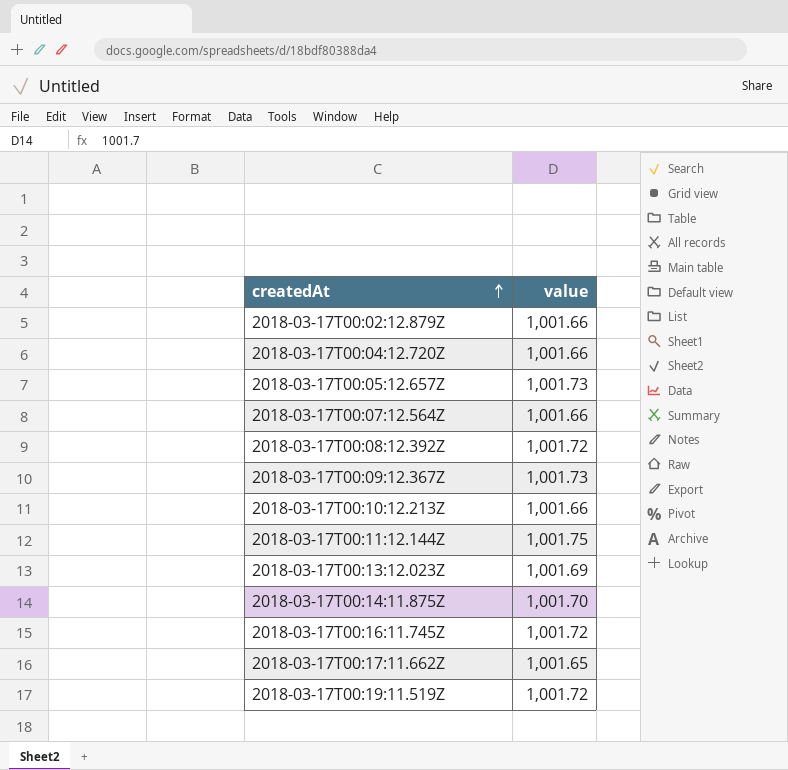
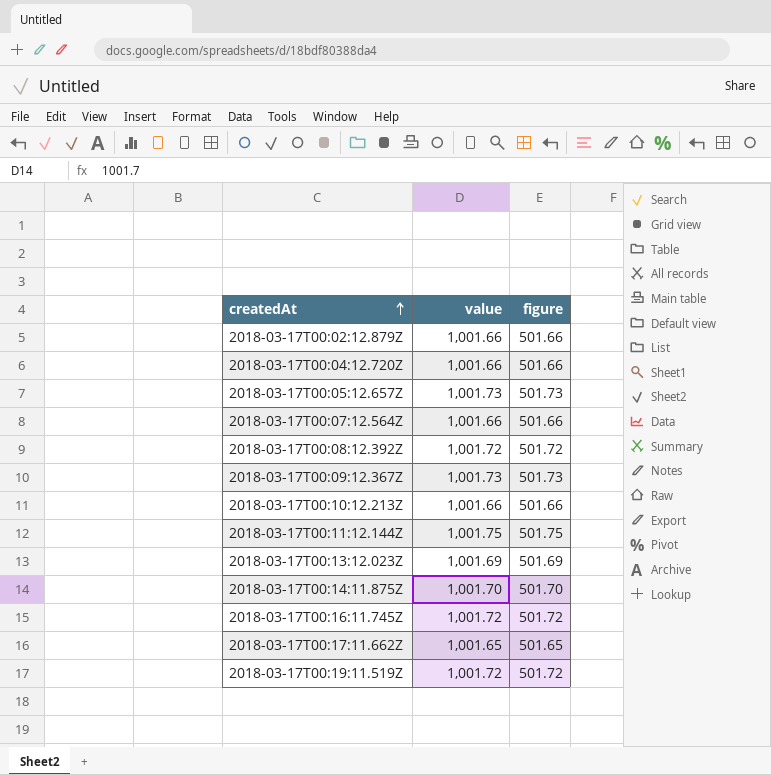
column figure | formula: none -> [value] - 500

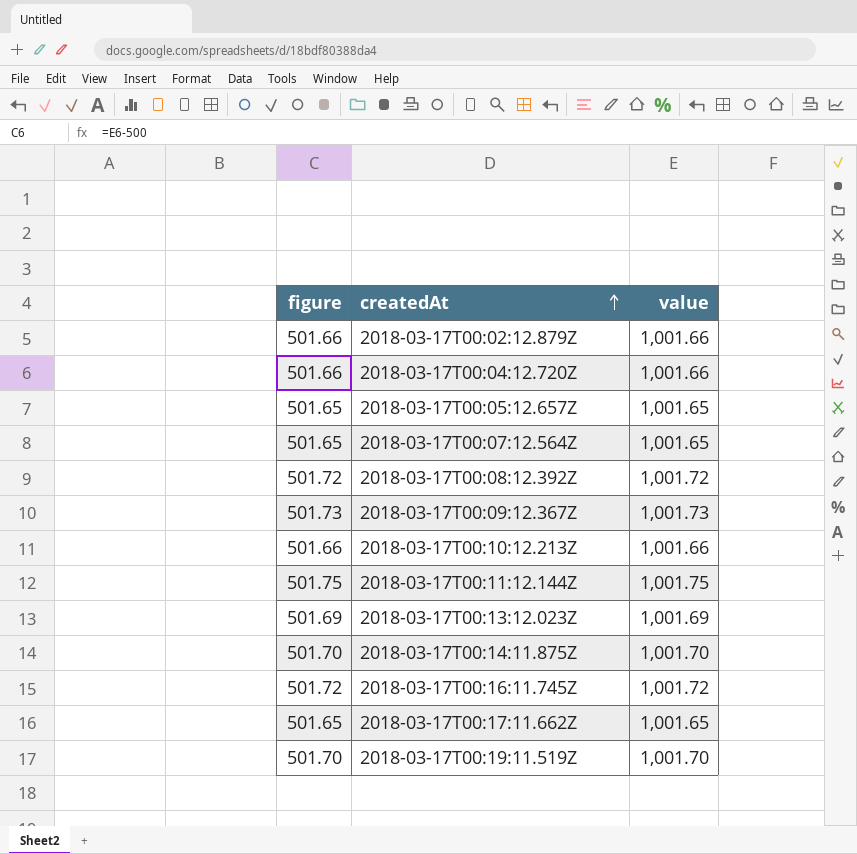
column figure | position: 3 -> 1
2018-03-17T00:05:12.657Z | figure: 501.73 -> 501.65
2018-03-17T00:05:12.657Z | value: 1,001.73 -> 1,001.65
2018-03-17T00:07:12.564Z | figure: 501.66 -> 501.65
2018-03-17T00:07:12.564Z | value: 1,001.66 -> 1,001.65
2018-03-17T00:19:11.519Z | figure: 501.72 -> 501.70
2018-03-17T00:19:11.519Z | value: 1,001.72 -> 1,001.70

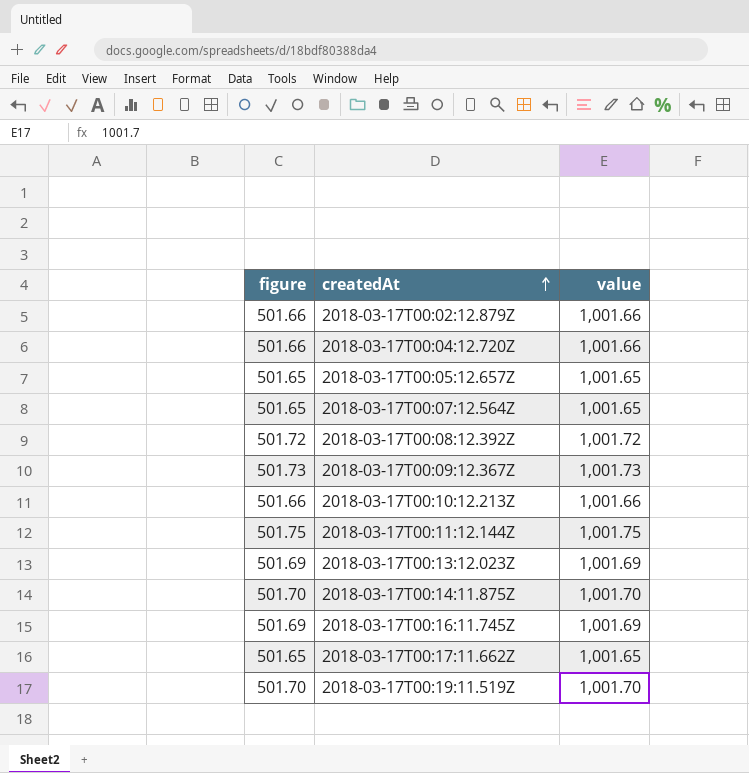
2018-03-17T00:16:11.745Z | figure: 501.72 -> 501.69
2018-03-17T00:16:11.745Z | value: 1,001.72 -> 1,001.69

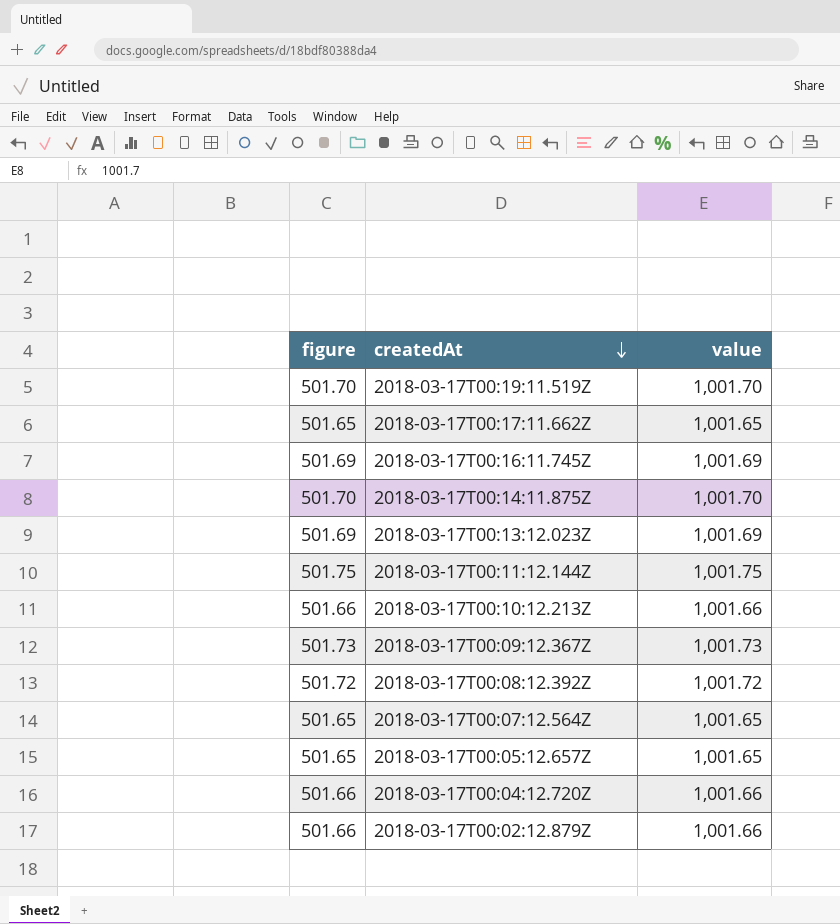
row order: createdAt ascending -> createdAt descending

